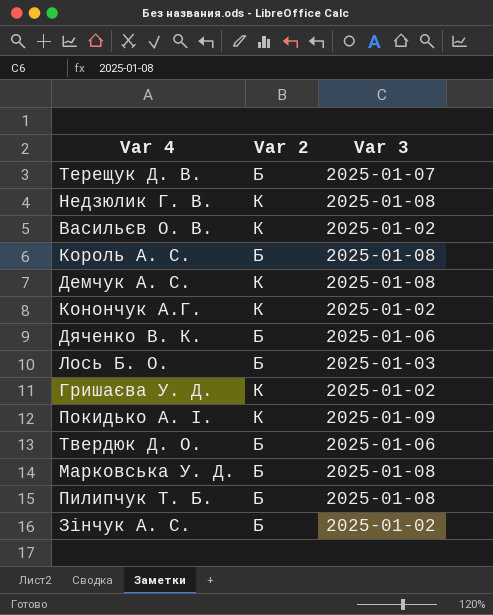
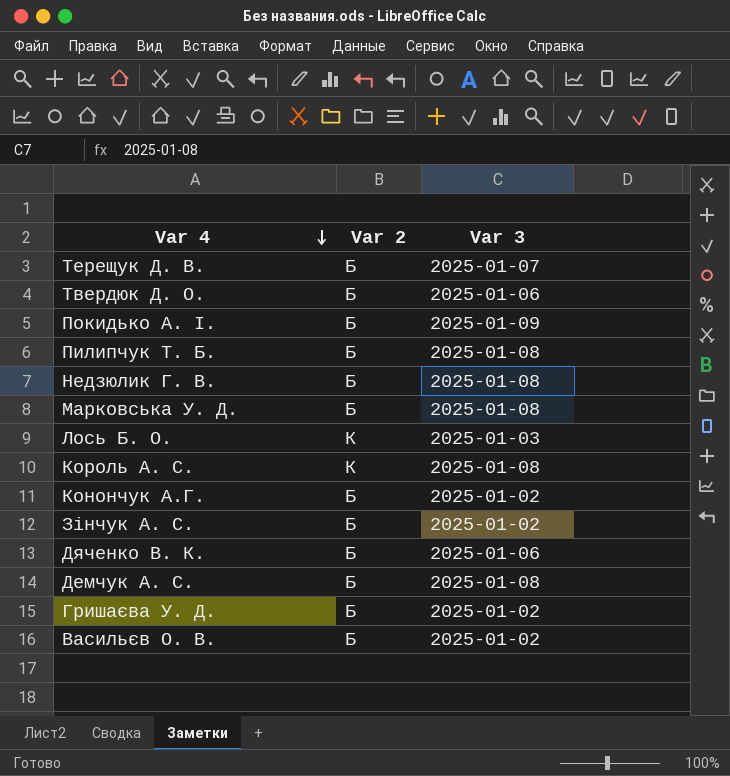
row order: none -> Var 4 descending
Покидько А. І. | Var 2: К -> Б
Недзюлик Г. В. | Var 2: К -> Б
Лось Б. О. | Var 2: Б -> К
Король А. С. | Var 2: Б -> К
Конончук А.Г. | Var 2: К -> Б
Демчук А. С. | Var 2: К -> Б
Гришаєва У. Д. | Var 2: К -> Б
Васильєв О. В. | Var 2: К -> Б

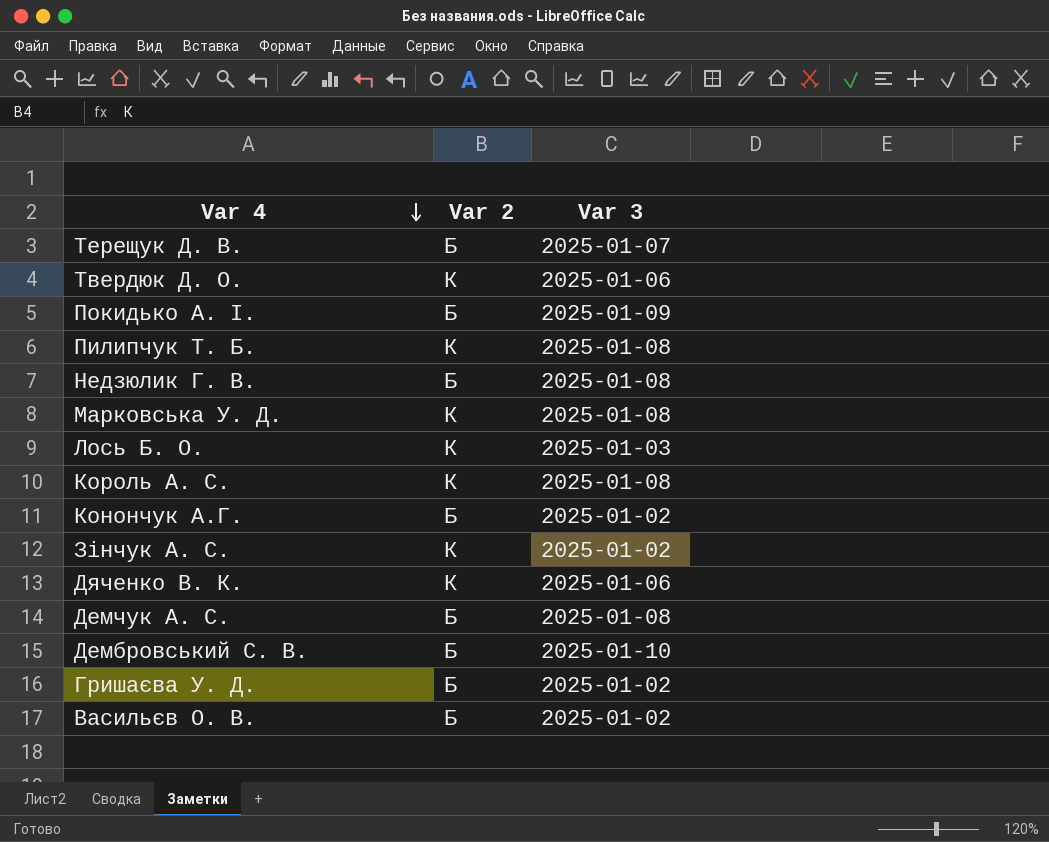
Твердюк Д. О. | Var 2: Б -> К
Пилипчук Т. Б. | Var 2: Б -> К
Марковська У. Д. | Var 2: Б -> К
Зінчук А. С. | Var 2: Б -> К
Дяченко В. К. | Var 2: Б -> К
row Дембровський С. В.: none -> Б | 2025-01-10

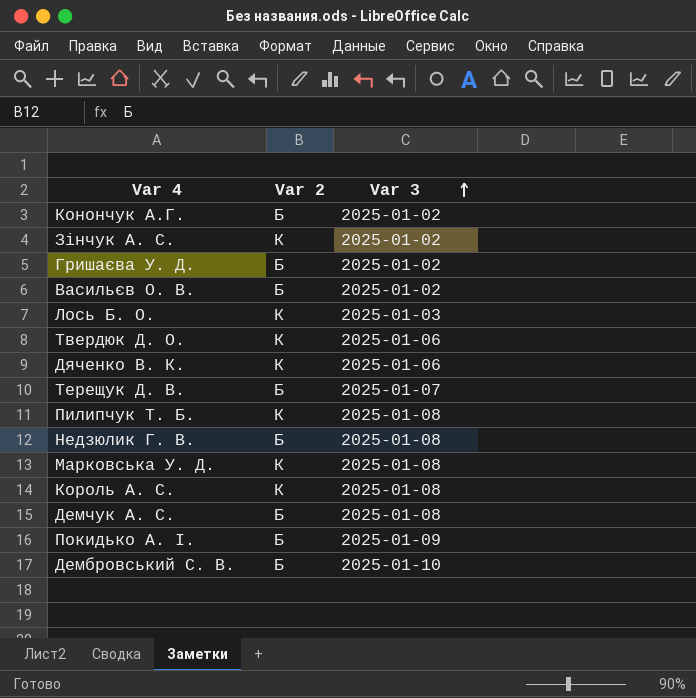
row order: Var 4 descending -> Var 3 ascending

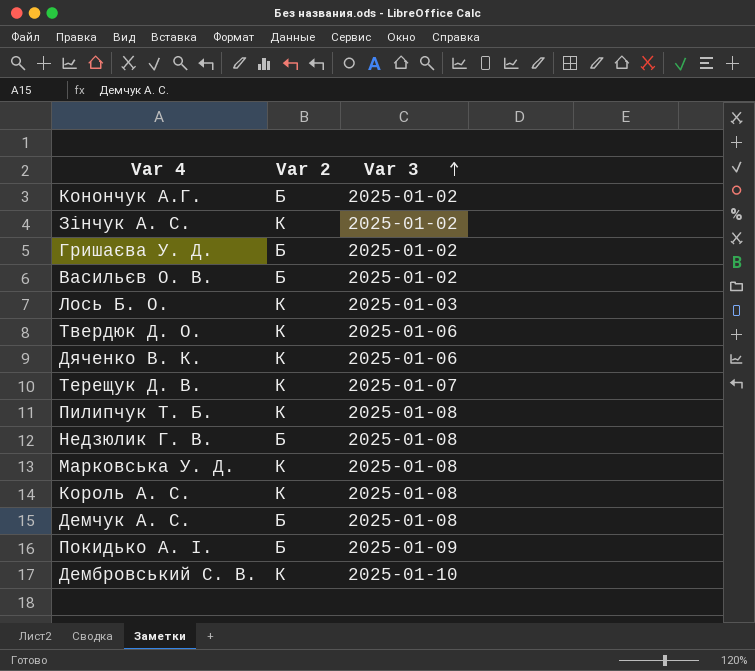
Терещук Д. В. | Var 2: Б -> К
Дембровський С. В. | Var 2: Б -> К

